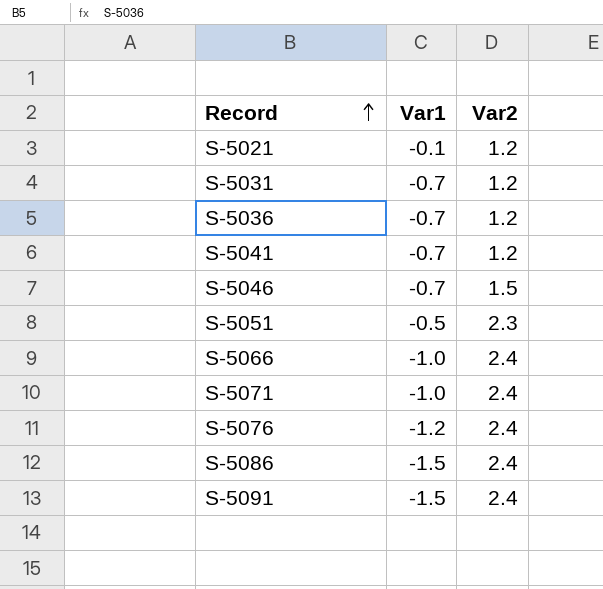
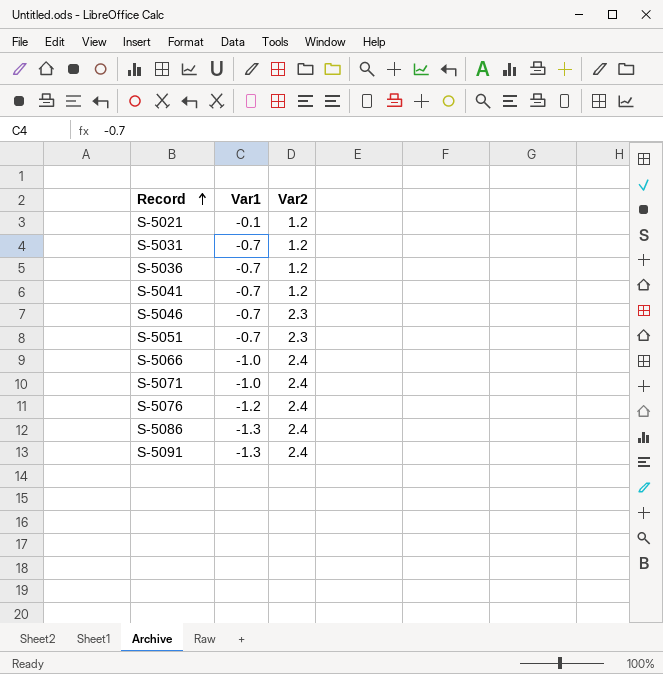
S-5046 | Var2: 1.5 -> 2.3
S-5051 | Var1: -0.5 -> -0.7
S-5086 | Var1: -1.5 -> -1.3
S-5091 | Var1: -1.5 -> -1.3

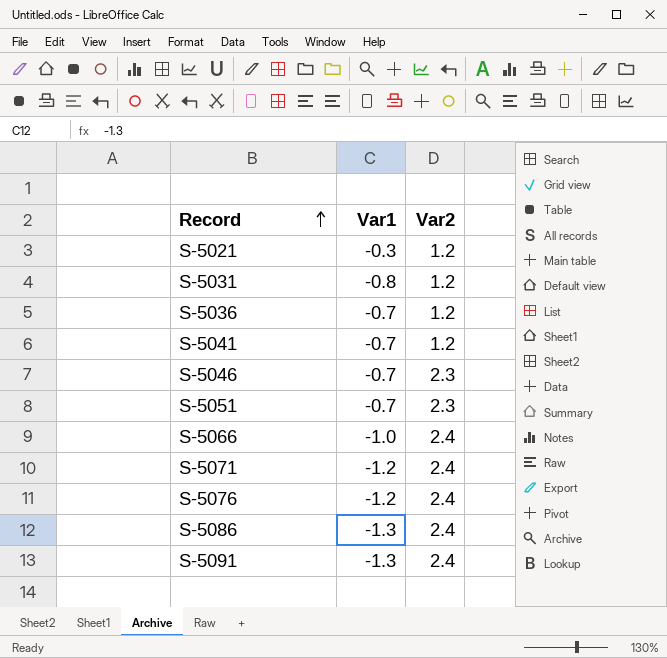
S-5021 | Var1: -0.1 -> -0.3
S-5031 | Var1: -0.7 -> -0.8
S-5071 | Var1: -1.0 -> -1.2

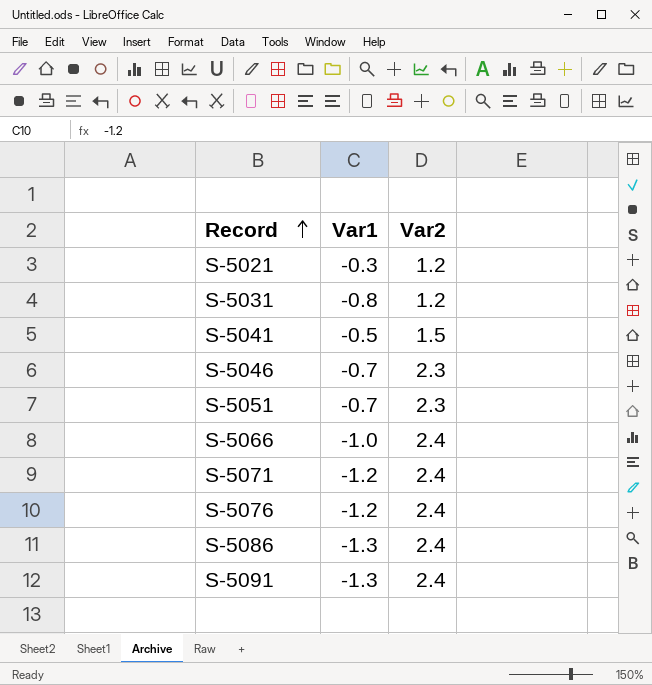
row S-5036: -0.7 | 1.2 -> none
S-5041 | Var1: -0.7 -> -0.5
S-5041 | Var2: 1.2 -> 1.5

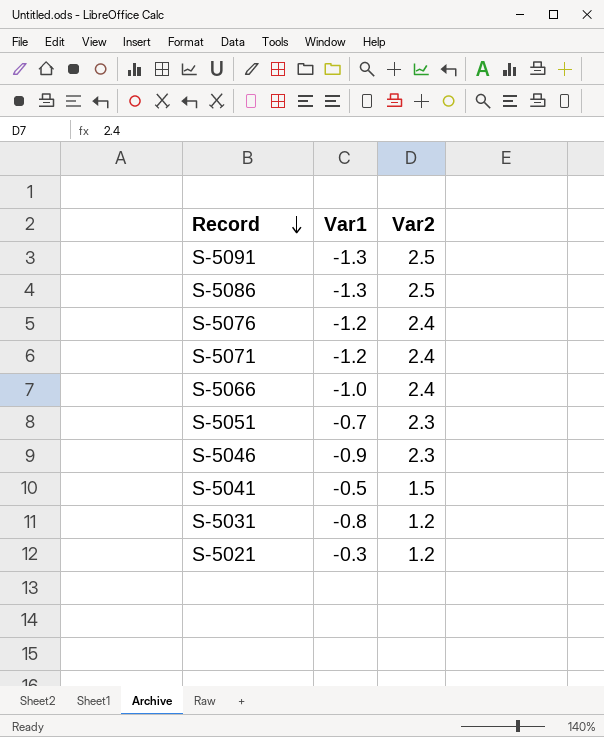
row order: Record ascending -> Record descending
S-5091 | Var2: 2.4 -> 2.5
S-5086 | Var2: 2.4 -> 2.5
S-5046 | Var1: -0.7 -> -0.9

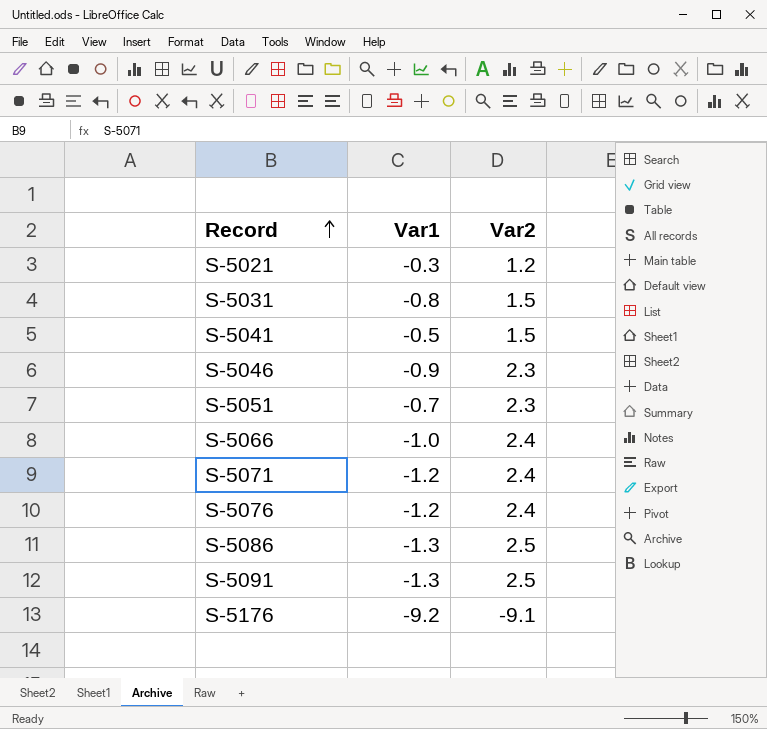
row order: Record descending -> Record ascending
S-5031 | Var2: 1.2 -> 1.5
row S-5176: none -> -9.2 | -9.1

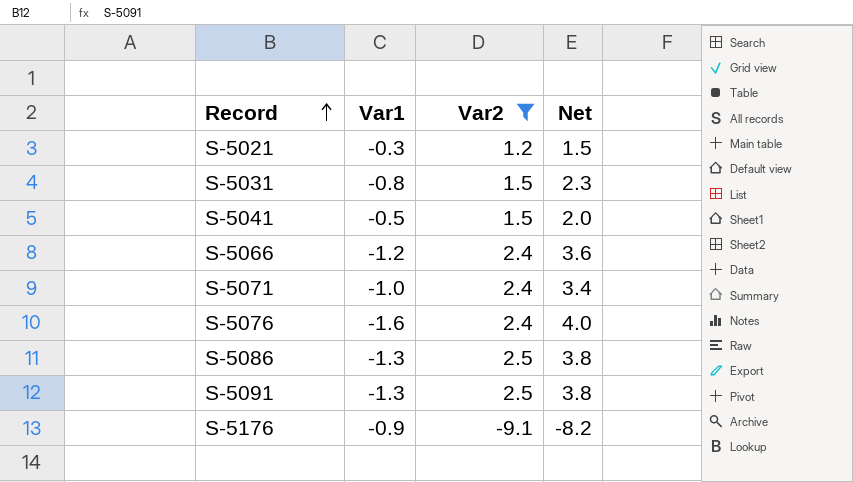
filter: none -> Var2 != 2.3
column Net | formula: none -> [Var2] - [Var1]
S-5066 | Var1: -1.0 -> -1.2
S-5071 | Var1: -1.2 -> -1.0
S-5076 | Var1: -1.2 -> -1.6
S-5176 | Var1: -9.2 -> -0.9

